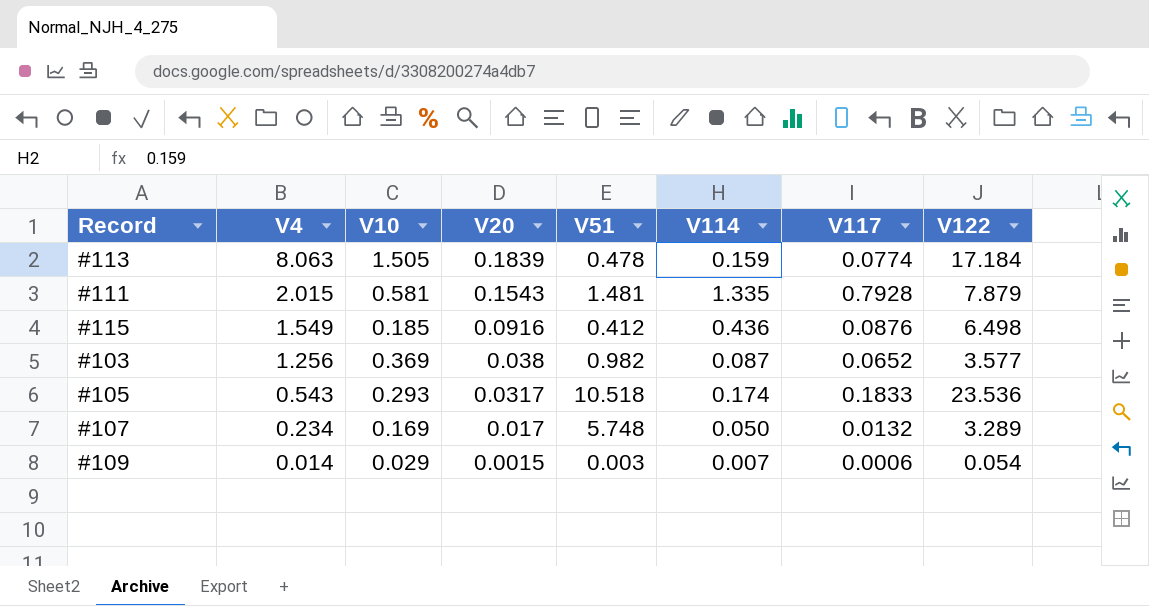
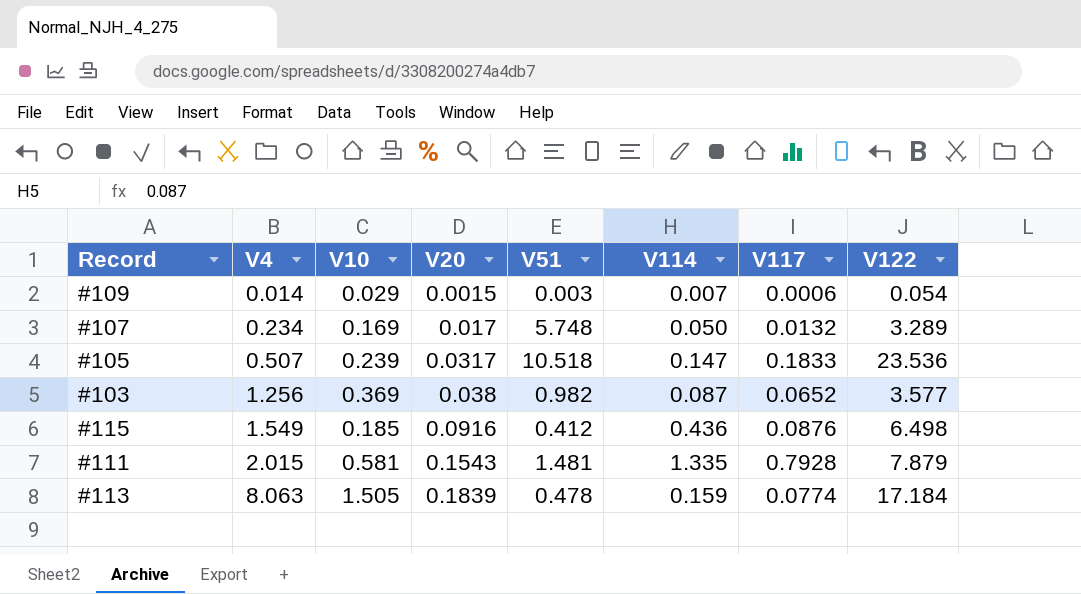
row order: V4 descending -> V4 ascending
#105 | V4: 0.543 -> 0.507
#105 | V10: 0.293 -> 0.239
#105 | V114: 0.174 -> 0.147

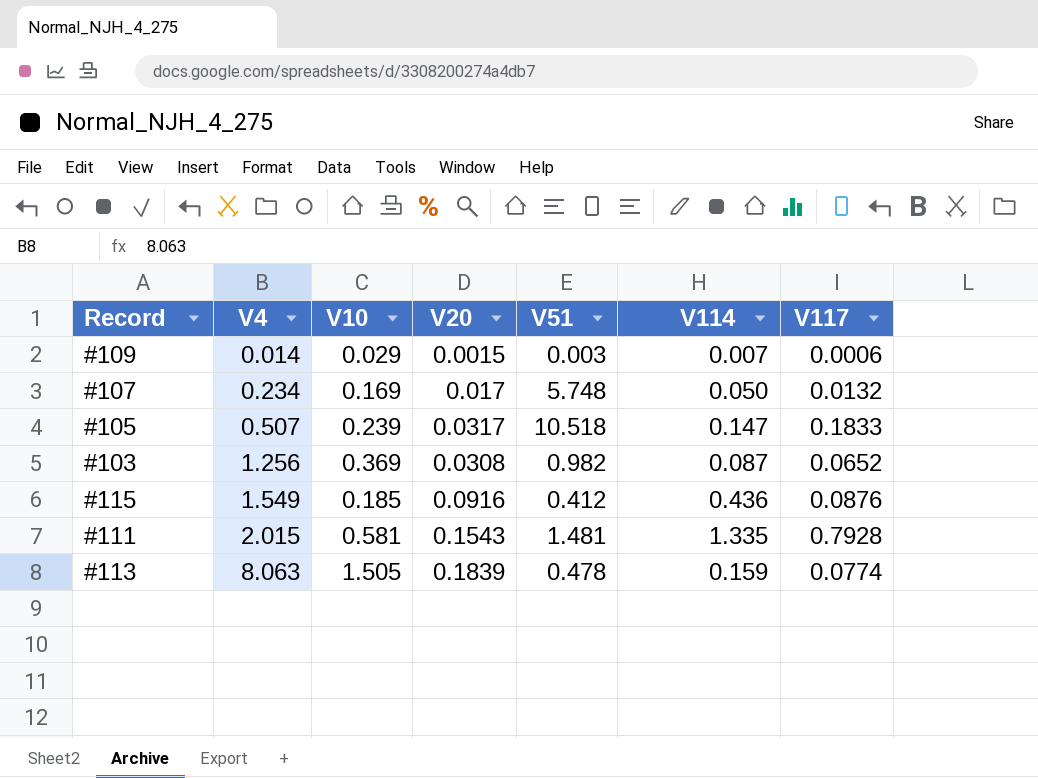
column V122 | position: 8 -> none
#103 | V20: 0.038 -> 0.0308

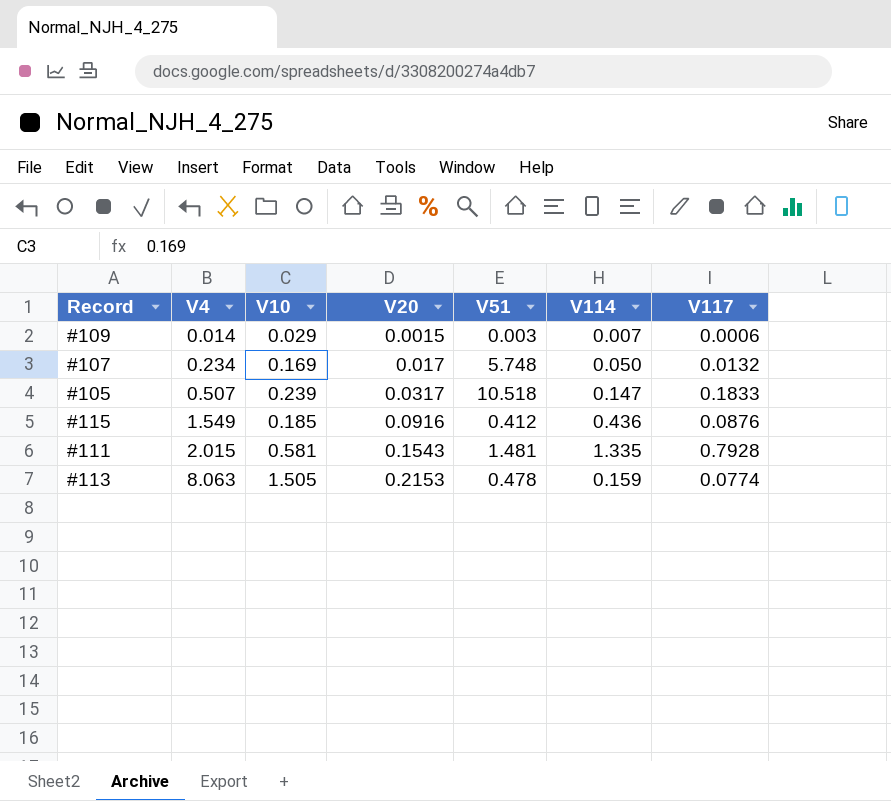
row #103: 1.256 | 0.369 | 0.0308 | 0.982 | 0.087 | 0.0652 -> none
#113 | V20: 0.1839 -> 0.2153

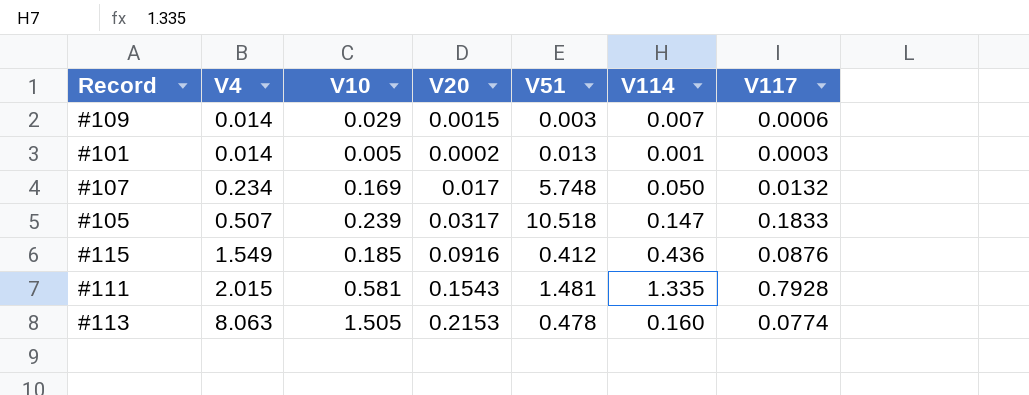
row #101: none -> 0.014 | 0.005 | 0.0002 | 0.013 | 0.001 | 0.0003
#113 | V114: 0.159 -> 0.160

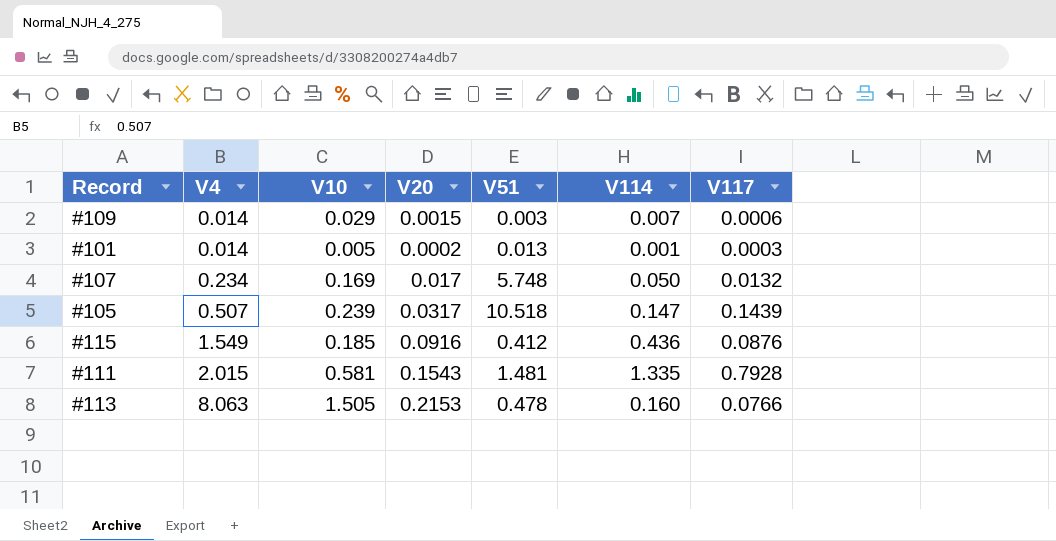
#105 | V117: 0.1833 -> 0.1439
#113 | V117: 0.0774 -> 0.0766

